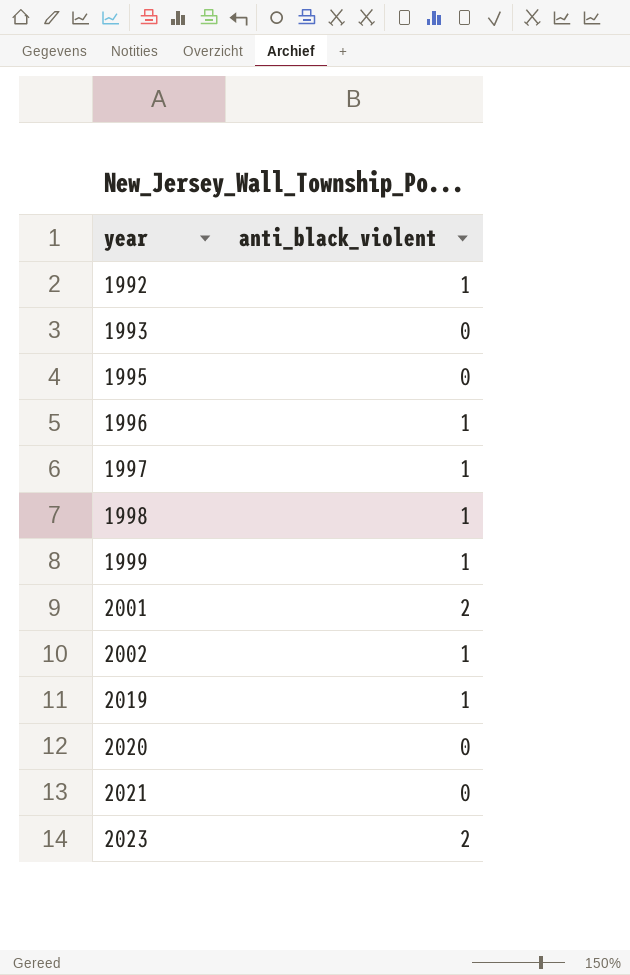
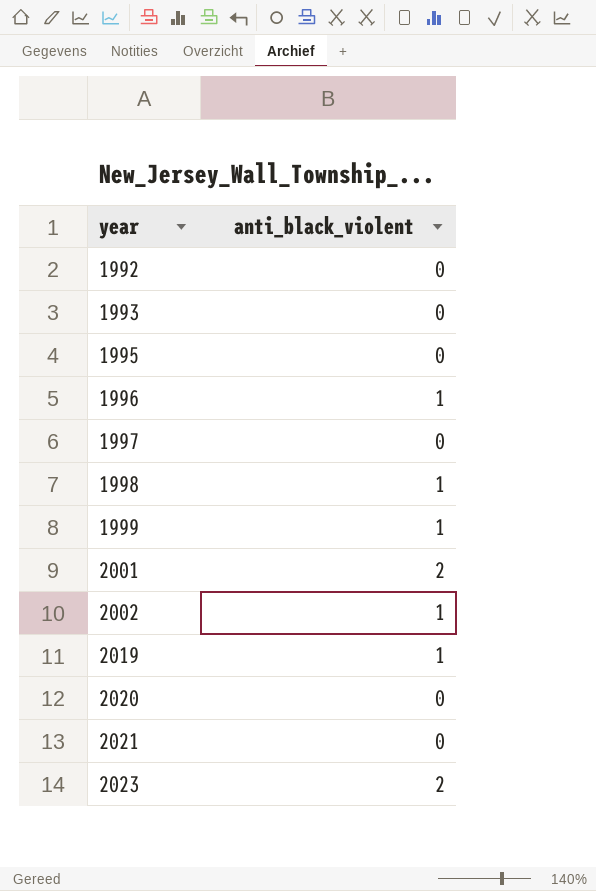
1992 | anti_black_violent: 1 -> 0
1997 | anti_black_violent: 1 -> 0

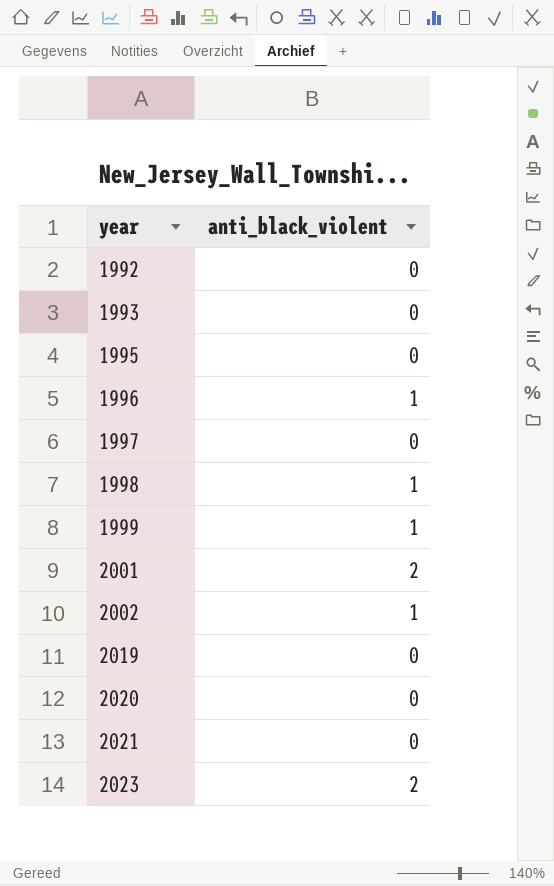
2019 | anti_black_violent: 1 -> 0

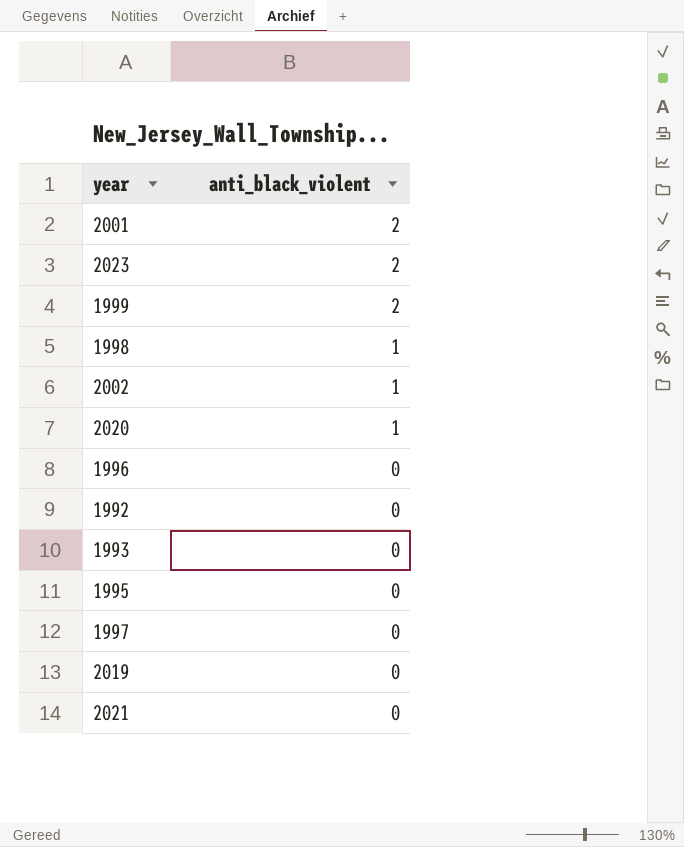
row order: year ascending -> anti_black_violent descending
1999 | anti_black_violent: 1 -> 2
2020 | anti_black_violent: 0 -> 1
1996 | anti_black_violent: 1 -> 0

